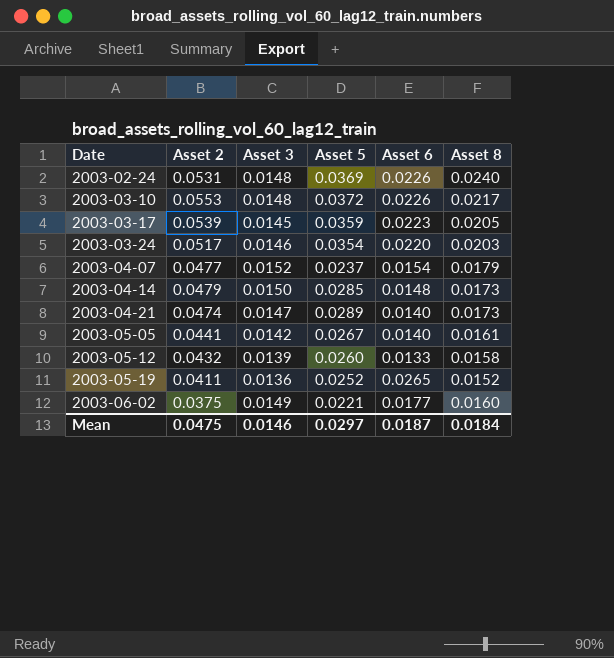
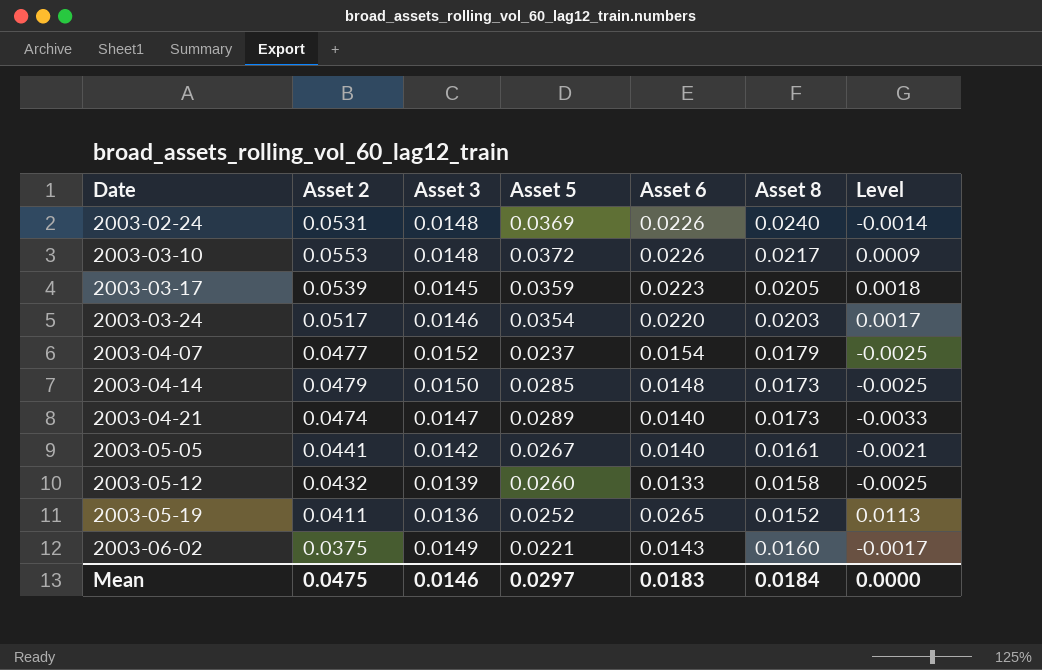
column Level | formula: none -> [Asset 6] - [Asset 8]
2003-06-02 | Asset 6: 0.0177 -> 0.0143
Mean | Asset 6: 0.0187 -> 0.0183

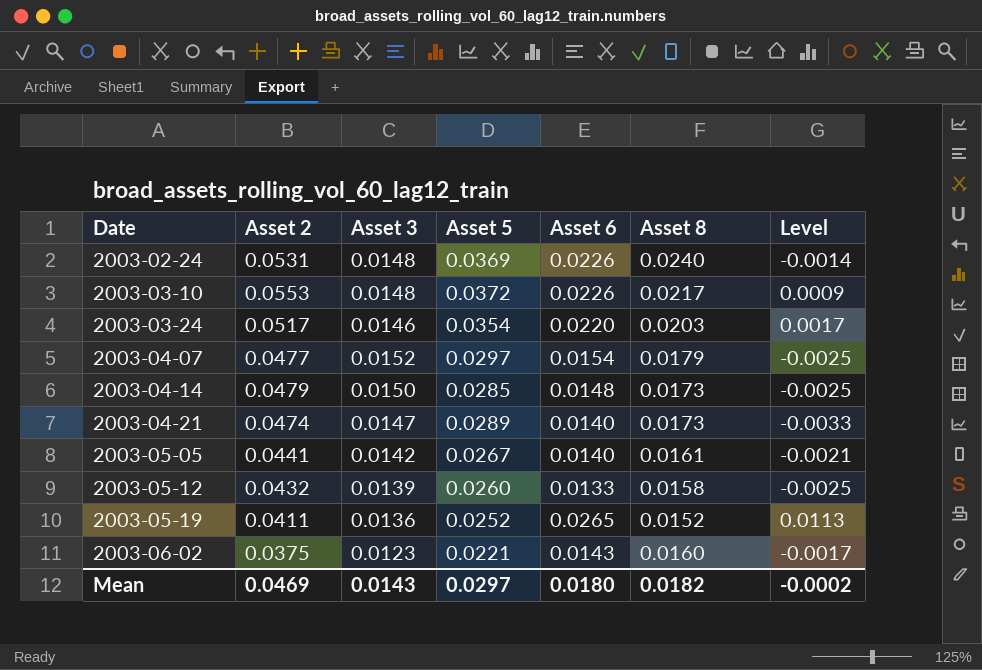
row 2003-03-17: 0.0539 | 0.0145 | 0.0359 | 0.0223 | 0.0205 | 0.0018 -> none
2003-04-07 | Asset 5: 0.0237 -> 0.0297
2003-06-02 | Asset 3: 0.0149 -> 0.0123
Mean | Asset 2: 0.0475 -> 0.0469
Mean | Asset 3: 0.0146 -> 0.0143
Mean | Asset 6: 0.0183 -> 0.0180
Mean | Asset 8: 0.0184 -> 0.0182
Mean | Level: 0.0000 -> -0.0002

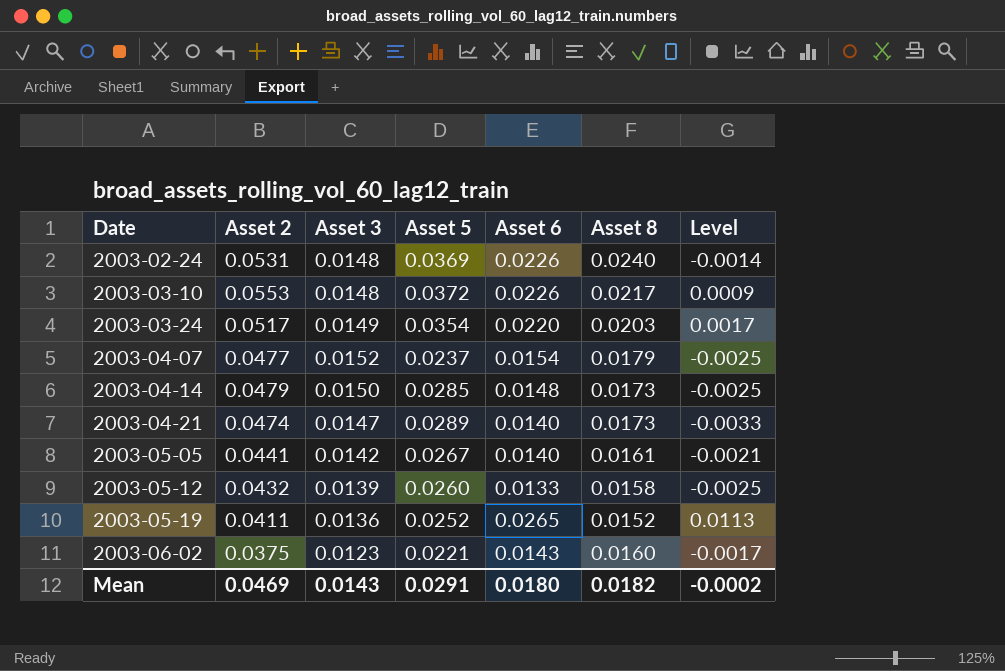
2003-03-24 | Asset 3: 0.0146 -> 0.0149
2003-04-07 | Asset 5: 0.0297 -> 0.0237
Mean | Asset 5: 0.0297 -> 0.0291

